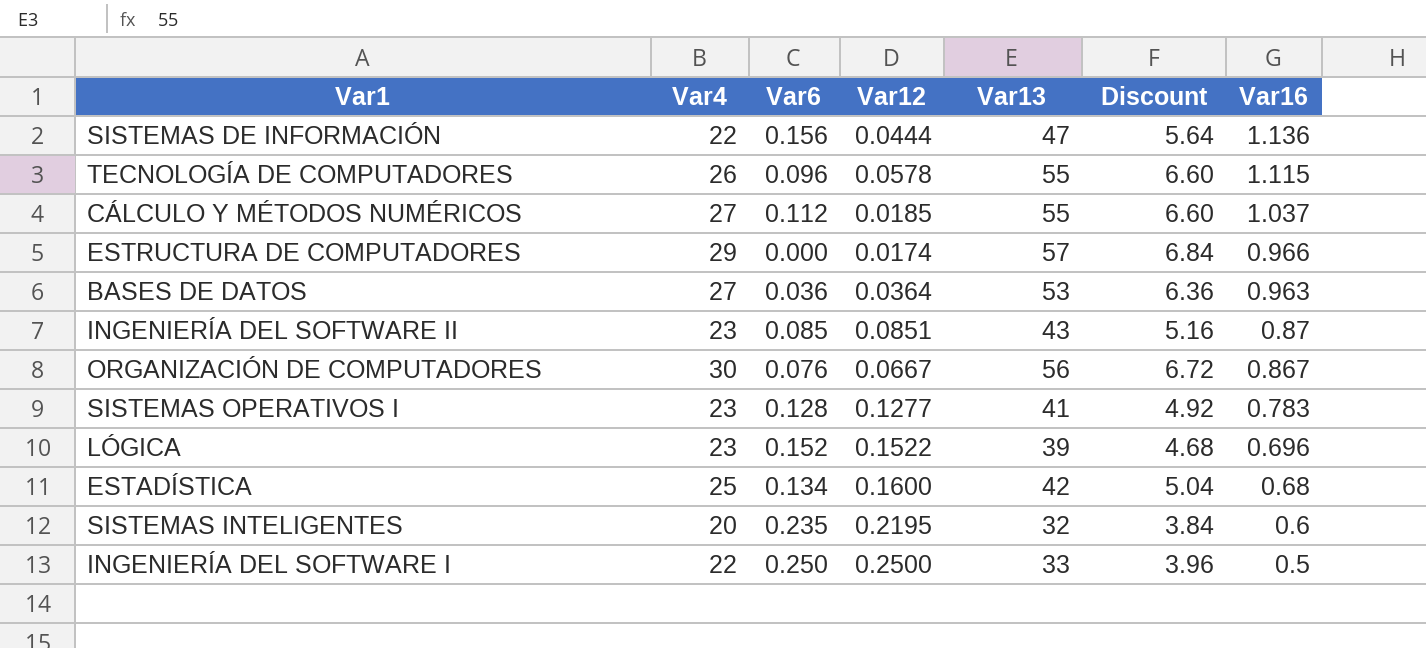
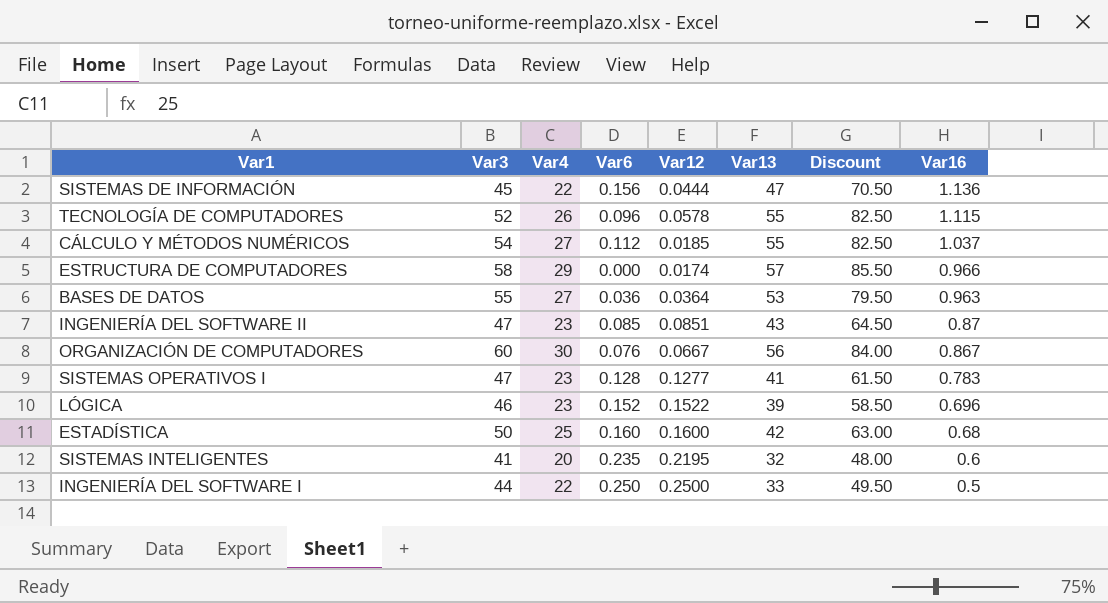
column Var3 | position: none -> 2
column Discount | formula: [Var13] * 0.12 -> [Var13] * 1.5
ESTADÍSTICA | Var6: 0.134 -> 0.160

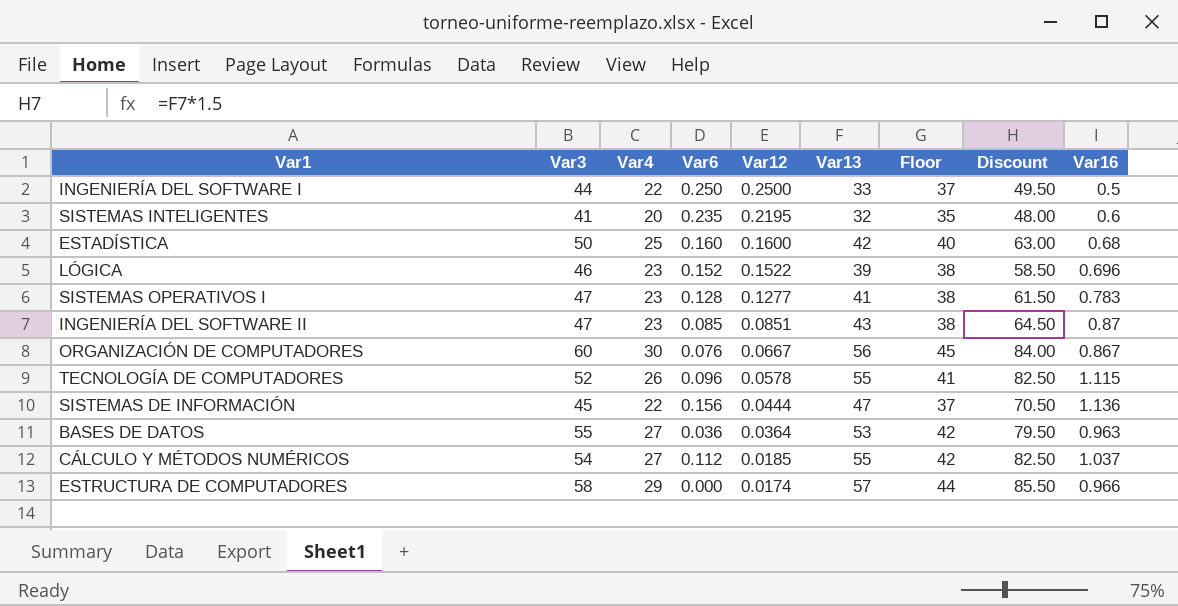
row order: Var16 descending -> Var12 descending
column Floor | formula: none -> [Var4] + 15

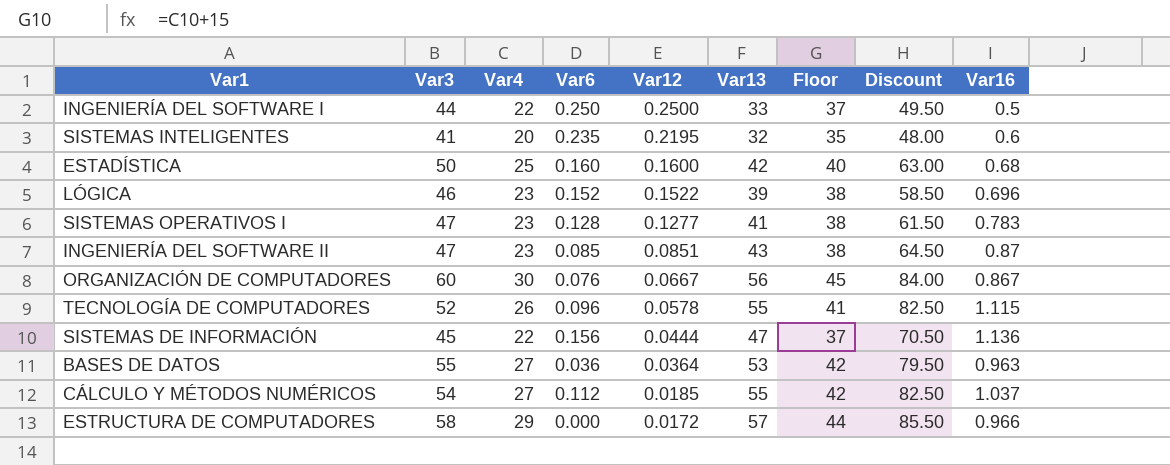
ESTRUCTURA DE COMPUTADORES | Var12: 0.0174 -> 0.0172

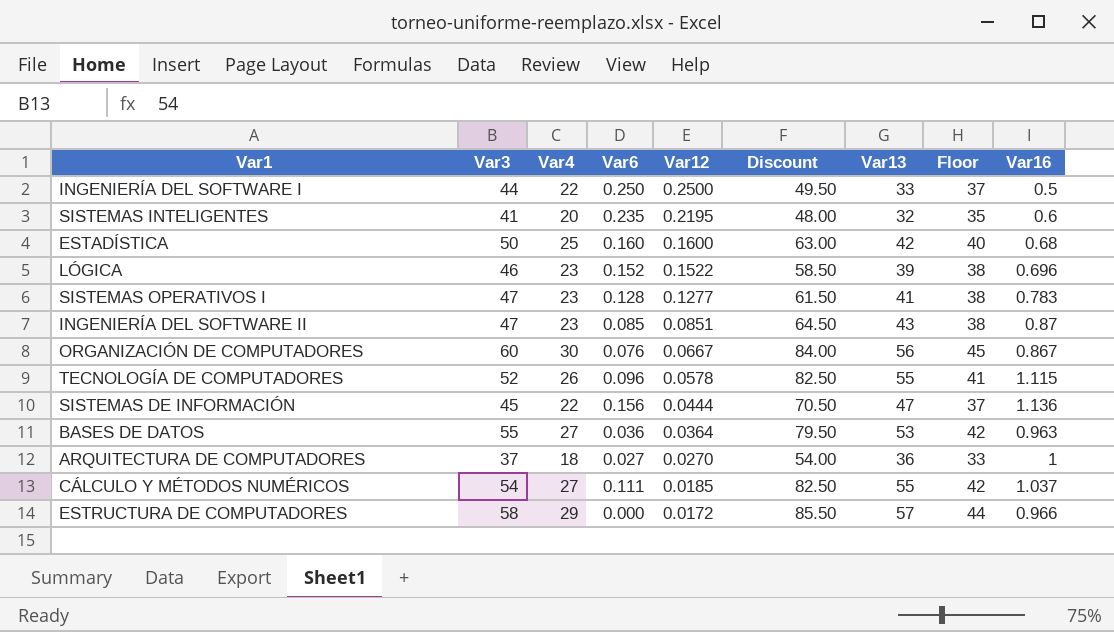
column Discount | position: 8 -> 6
row ARQUITECTURA DE COMPUTADORES: none -> 37 | 18 | 0.027 | 0.0270 | 54.00 | 36 | 33 | 1
CÁLCULO Y MÉTODOS NUMÉRICOS | Var6: 0.112 -> 0.111

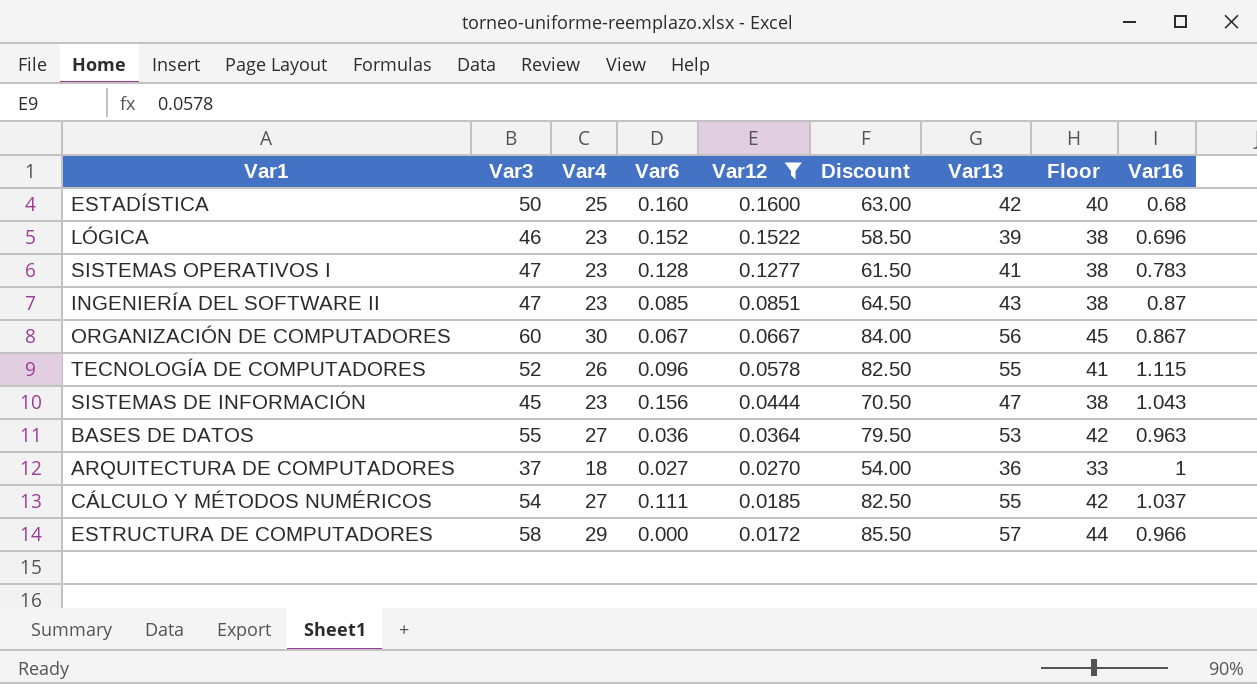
filter: none -> Var12 <= 0.1600
ORGANIZACIÓN DE COMPUTADORES | Var6: 0.076 -> 0.067
SISTEMAS DE INFORMACIÓN | Var4: 22 -> 23
SISTEMAS DE INFORMACIÓN | Floor: 37 -> 38
SISTEMAS DE INFORMACIÓN | Var16: 1.136 -> 1.043

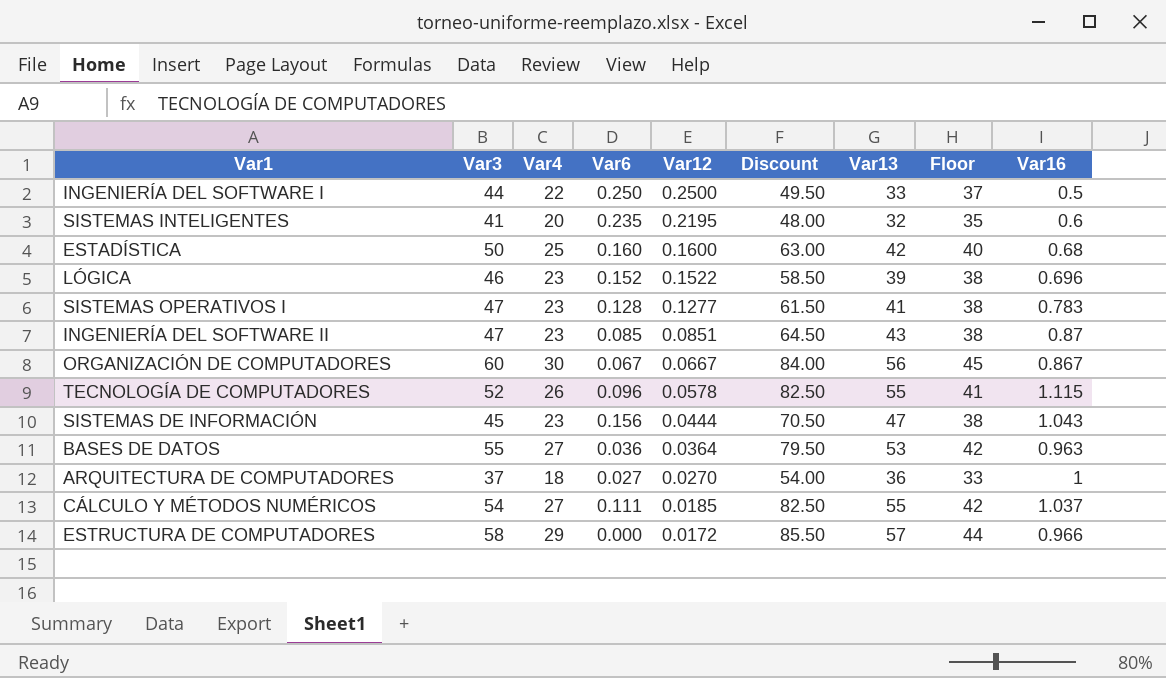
filter: Var12 <= 0.1600 -> none

